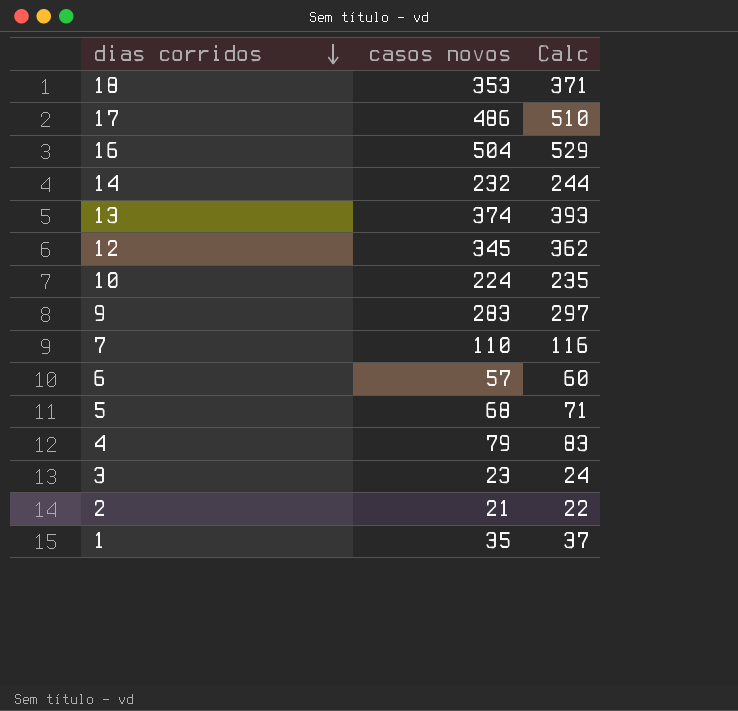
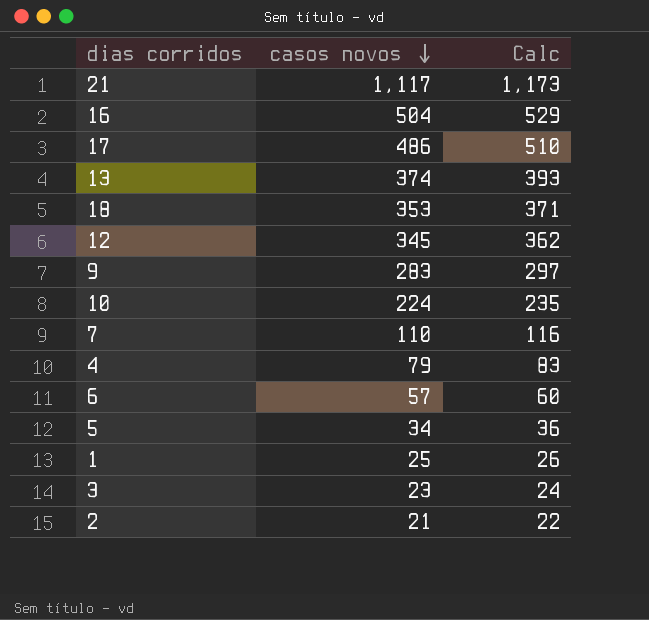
row order: dias corridos descending -> casos novos descending
row 14: 232 | 244 -> none
row 21: none -> 1,117 | 1,173
5 | casos novos: 68 -> 34
5 | Calc: 71 -> 36
1 | casos novos: 35 -> 25
1 | Calc: 37 -> 26

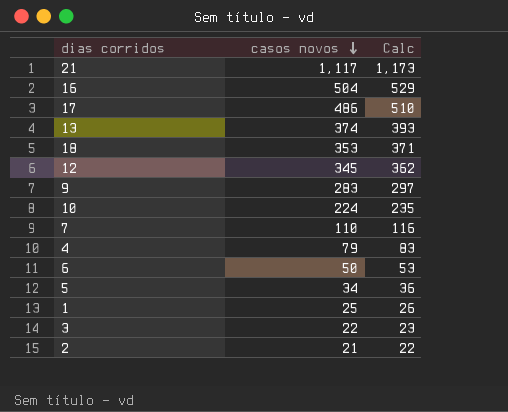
6 | casos novos: 57 -> 50
6 | Calc: 60 -> 53
3 | casos novos: 23 -> 22
3 | Calc: 24 -> 23

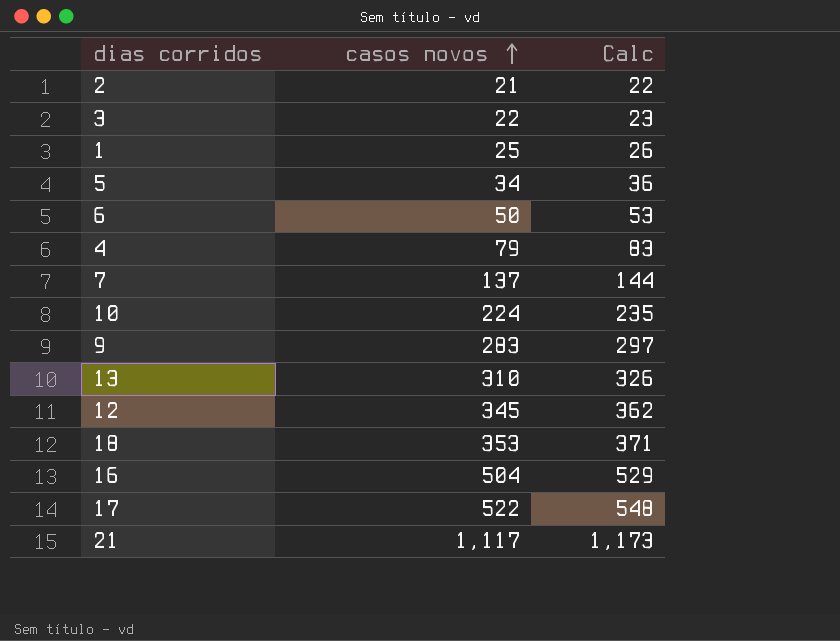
row order: casos novos descending -> casos novos ascending
7 | casos novos: 110 -> 137
7 | Calc: 116 -> 144
13 | casos novos: 374 -> 310
13 | Calc: 393 -> 326
17 | casos novos: 486 -> 522
17 | Calc: 510 -> 548

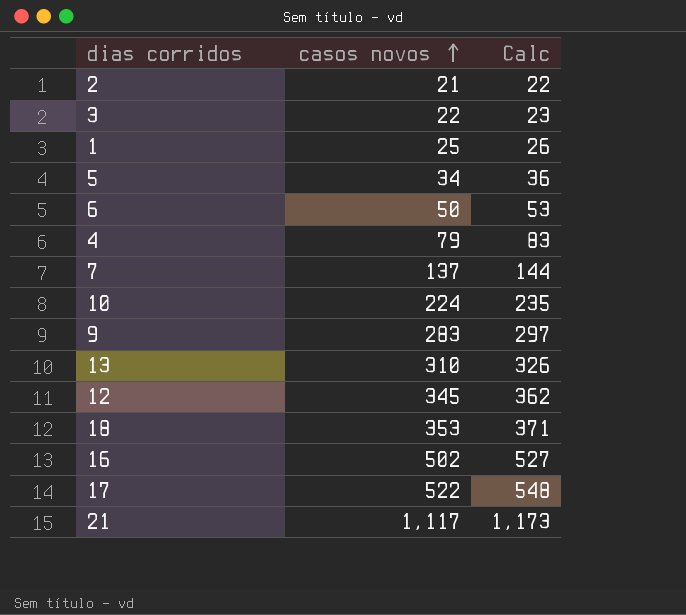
16 | casos novos: 504 -> 502
16 | Calc: 529 -> 527

